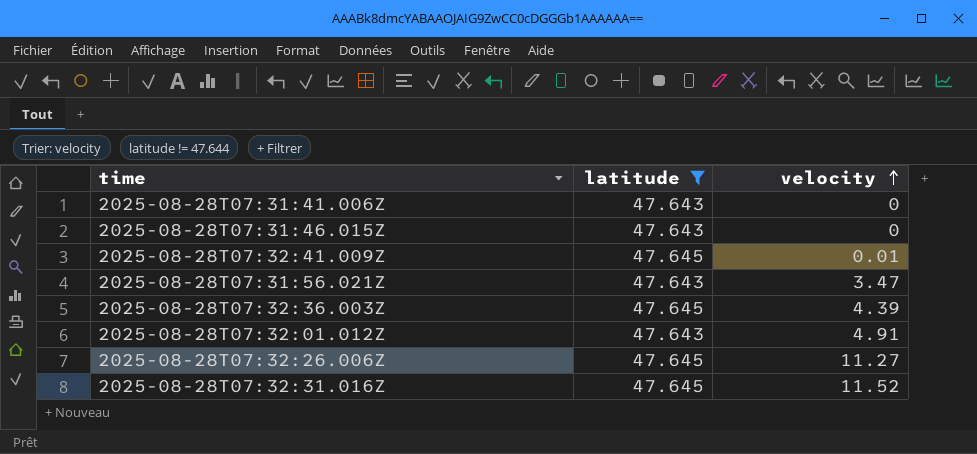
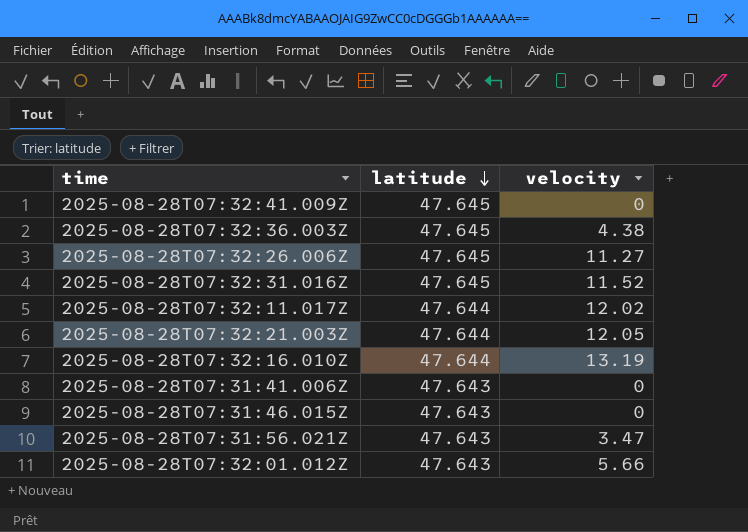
filter: latitude != 47.644 -> none
row order: velocity ascending -> latitude descending
2025-08-28T07:32:41.009Z | velocity: 0.01 -> 0
2025-08-28T07:32:36.003Z | velocity: 4.39 -> 4.38
2025-08-28T07:32:01.012Z | velocity: 4.91 -> 5.66

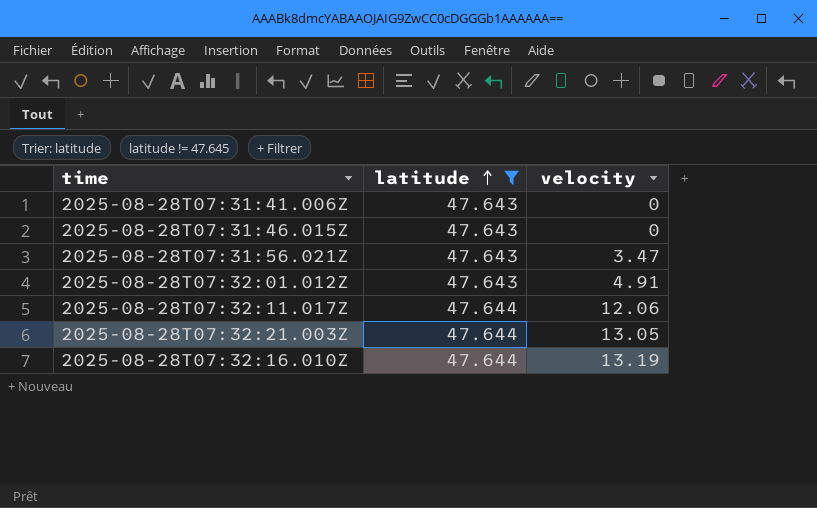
filter: none -> latitude != 47.645
row order: latitude descending -> latitude ascending
2025-08-28T07:32:01.012Z | velocity: 5.66 -> 4.91
2025-08-28T07:32:11.017Z | velocity: 12.02 -> 12.06
2025-08-28T07:32:21.003Z | velocity: 12.05 -> 13.05

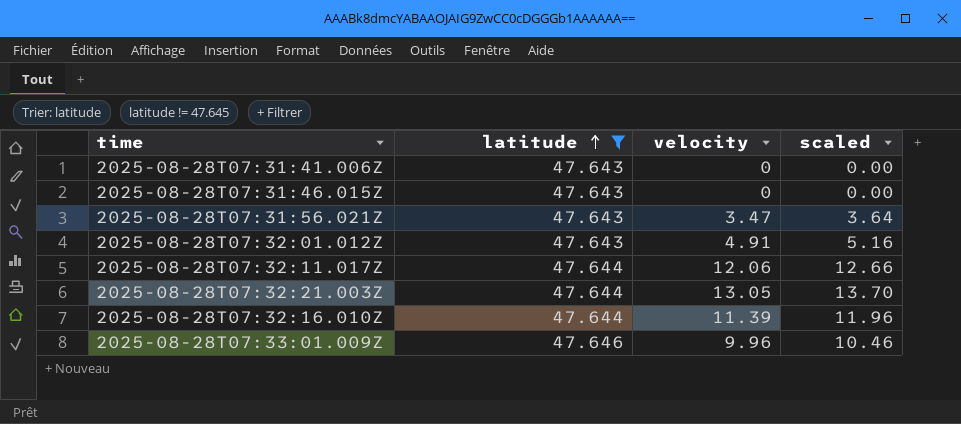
column scaled | formula: none -> [velocity] * 1.05
2025-08-28T07:32:16.010Z | velocity: 13.19 -> 11.39
row 2025-08-28T07:33:01.009Z: none -> 47.646 | 9.96 | 10.46

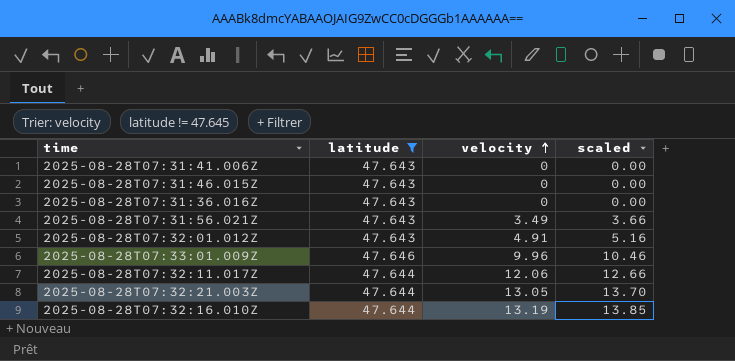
row order: latitude ascending -> velocity ascending
row 2025-08-28T07:31:36.016Z: none -> 47.643 | 0 | 0.00
2025-08-28T07:31:56.021Z | velocity: 3.47 -> 3.49
2025-08-28T07:31:56.021Z | scaled: 3.64 -> 3.66
2025-08-28T07:32:16.010Z | velocity: 11.39 -> 13.19
2025-08-28T07:32:16.010Z | scaled: 11.96 -> 13.85

